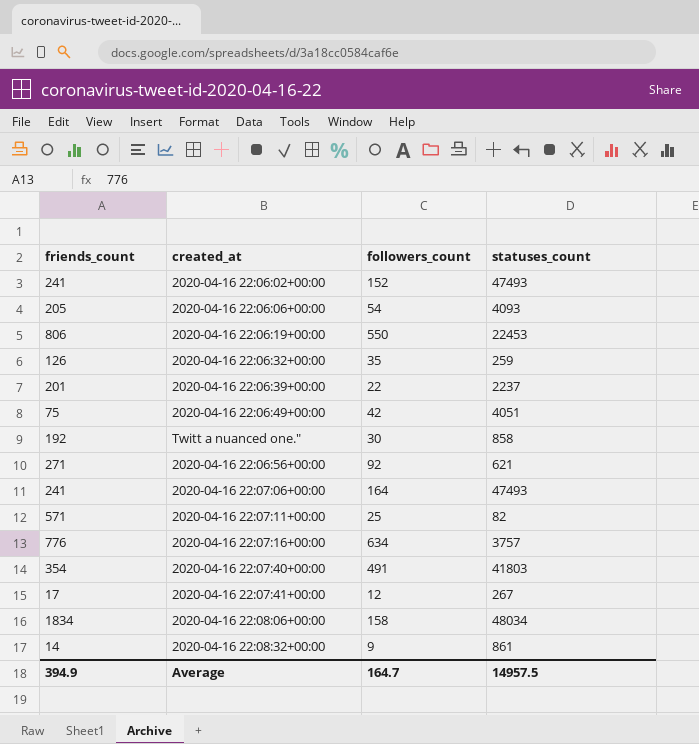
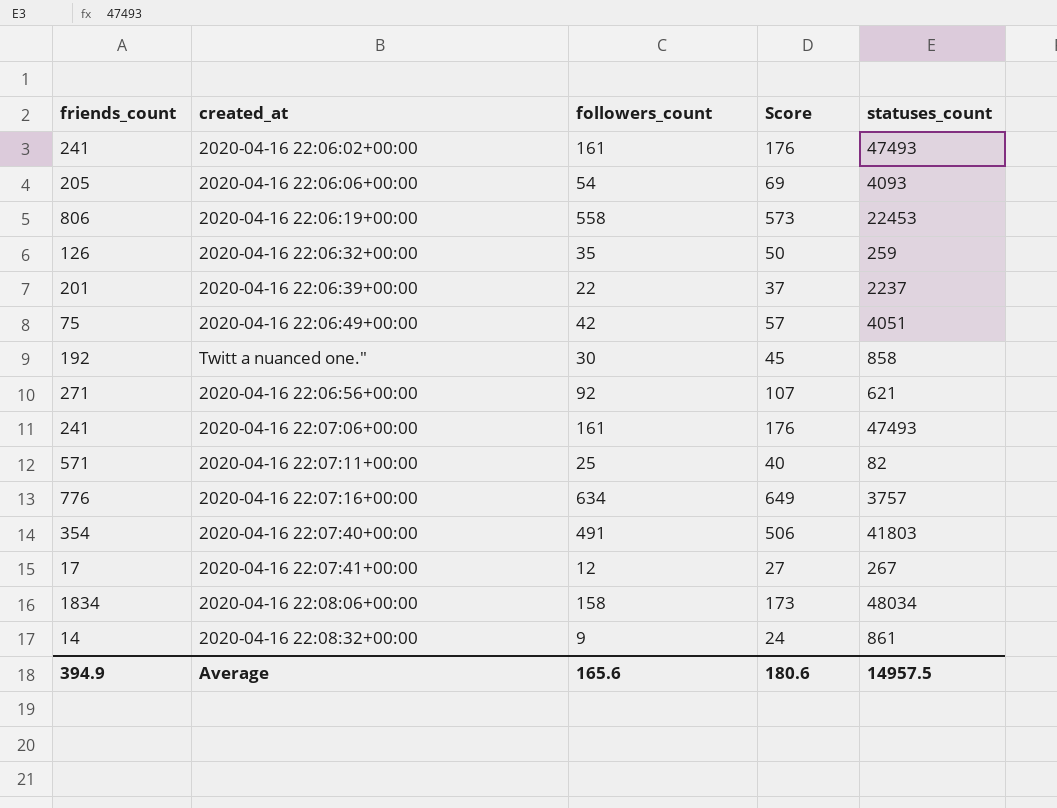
column Score | formula: none -> [followers_count] + 15
2020-04-16 22:06:02+00:00 | followers_count: 152 -> 161
2020-04-16 22:06:19+00:00 | followers_count: 550 -> 558
2020-04-16 22:07:06+00:00 | followers_count: 164 -> 161
Average | followers_count: 164.7 -> 165.6

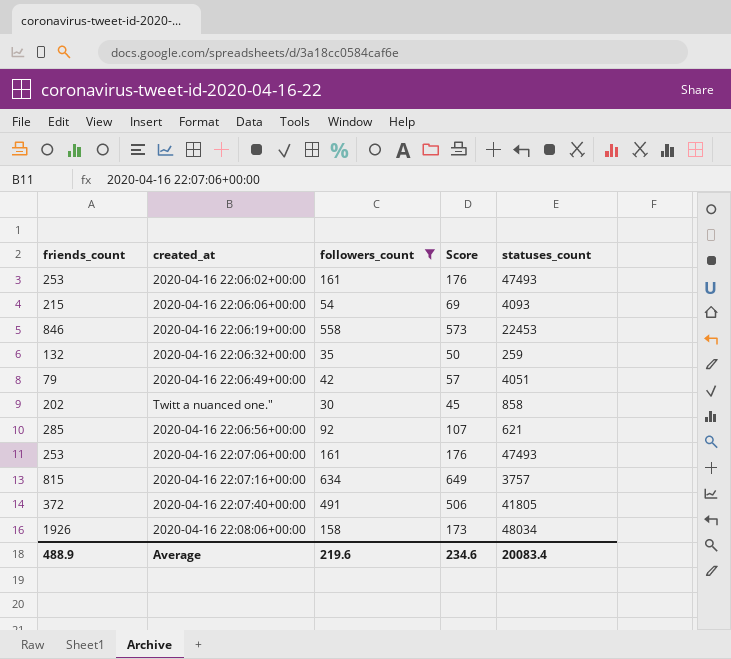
filter: none -> followers_count >= 30
2020-04-16 22:06:02+00:00 | friends_count: 241 -> 253
2020-04-16 22:06:06+00:00 | friends_count: 205 -> 215
2020-04-16 22:06:19+00:00 | friends_count: 806 -> 846
2020-04-16 22:06:32+00:00 | friends_count: 126 -> 132
2020-04-16 22:06:49+00:00 | friends_count: 75 -> 79
Twitt a nuanced one." | friends_count: 192 -> 202
2020-04-16 22:06:56+00:00 | friends_count: 271 -> 285
2020-04-16 22:07:06+00:00 | friends_count: 241 -> 253
2020-04-16 22:07:16+00:00 | friends_count: 776 -> 815
2020-04-16 22:07:40+00:00 | friends_count: 354 -> 372
2020-04-16 22:07:40+00:00 | statuses_count: 41803 -> 41805
2020-04-16 22:08:06+00:00 | friends_count: 1834 -> 1926
Average | friends_count: 394.9 -> 488.9
Average | followers_count: 165.6 -> 219.6
Average | Score: 180.6 -> 234.6
Average | statuses_count: 14957.5 -> 20083.4

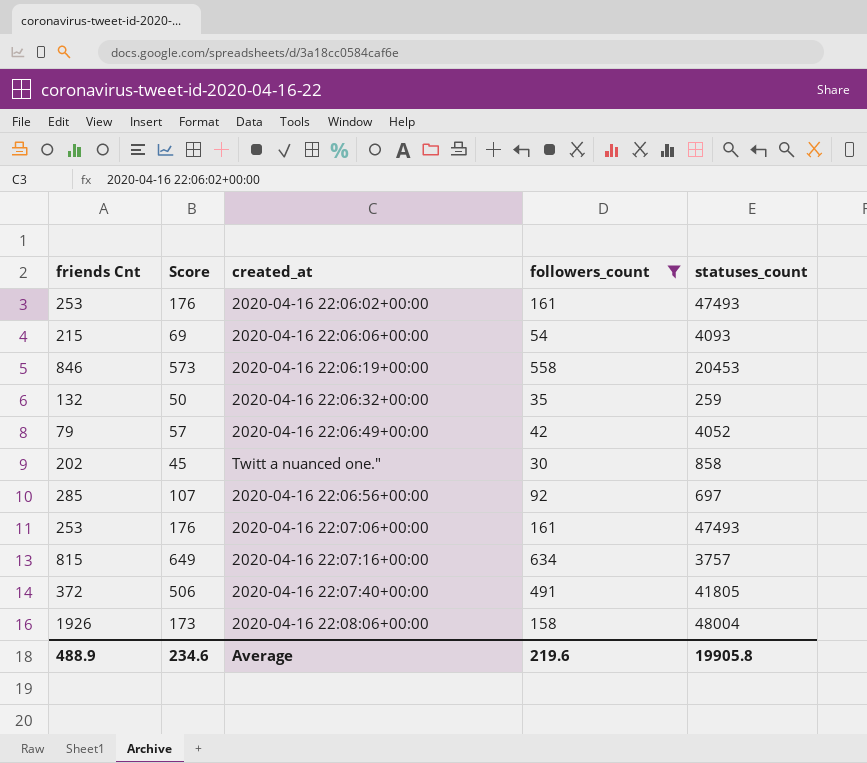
column name: friends_count -> friends Cnt
column Score | position: 4 -> 2
2020-04-16 22:06:19+00:00 | statuses_count: 22453 -> 20453
2020-04-16 22:06:49+00:00 | statuses_count: 4051 -> 4052
2020-04-16 22:06:56+00:00 | statuses_count: 621 -> 697
2020-04-16 22:08:06+00:00 | statuses_count: 48034 -> 48004
Average | statuses_count: 20083.4 -> 19905.8

